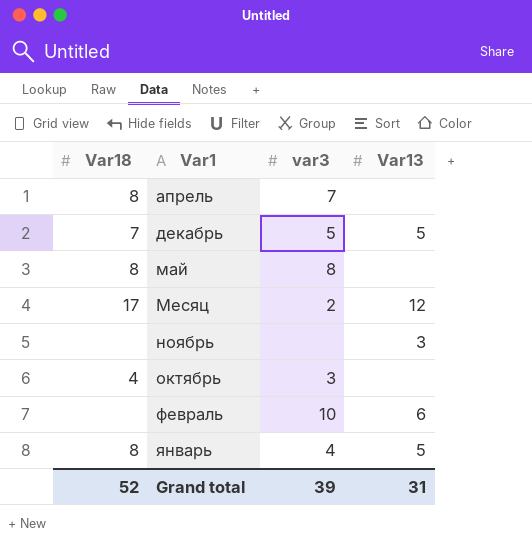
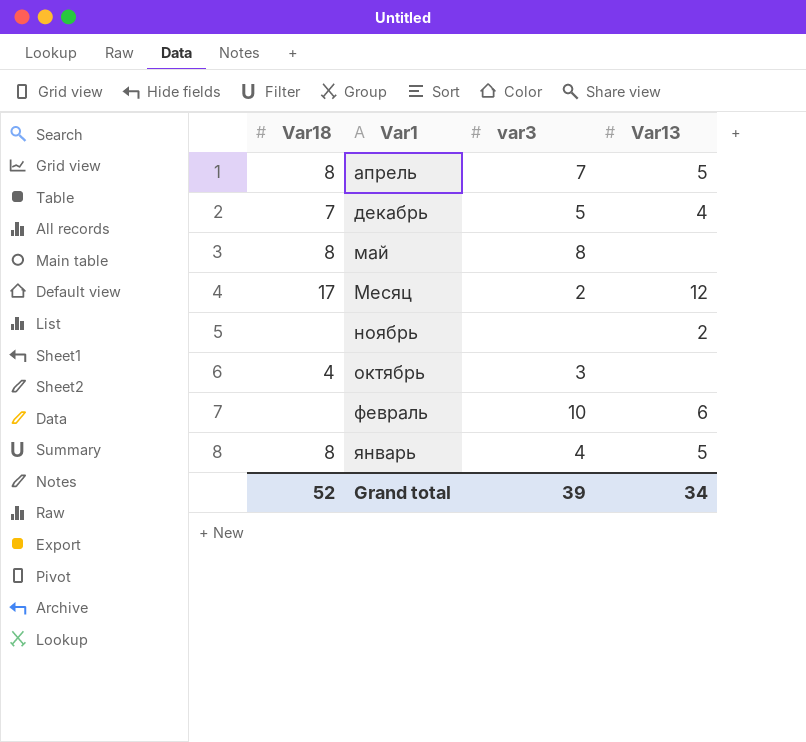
апрель | Var13: none -> 5
декабрь | Var13: 5 -> 4
ноябрь | Var13: 3 -> 2
Grand total | Var13: 31 -> 34

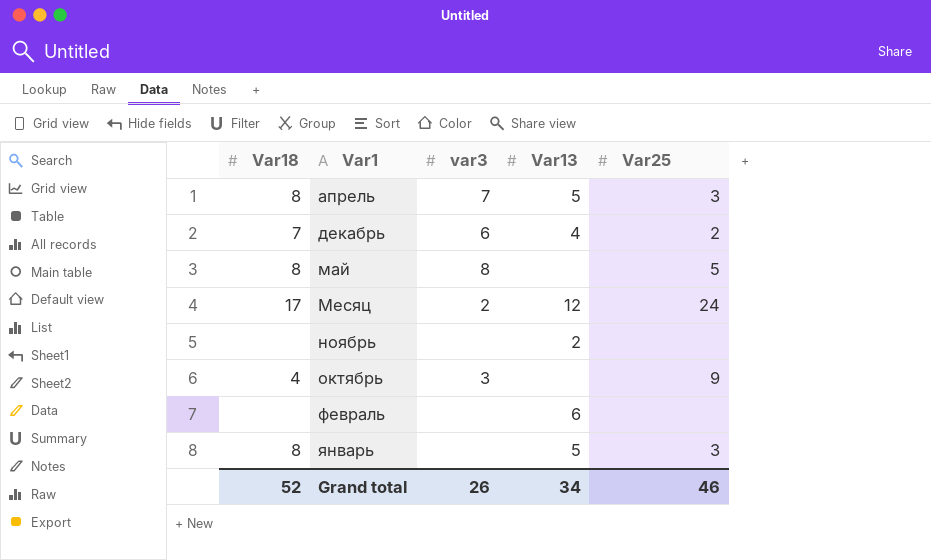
column Var25 | position: none -> 5
декабрь | var3: 5 -> 6
февраль | var3: 10 -> none
январь | var3: 4 -> none
Grand total | var3: 39 -> 26

